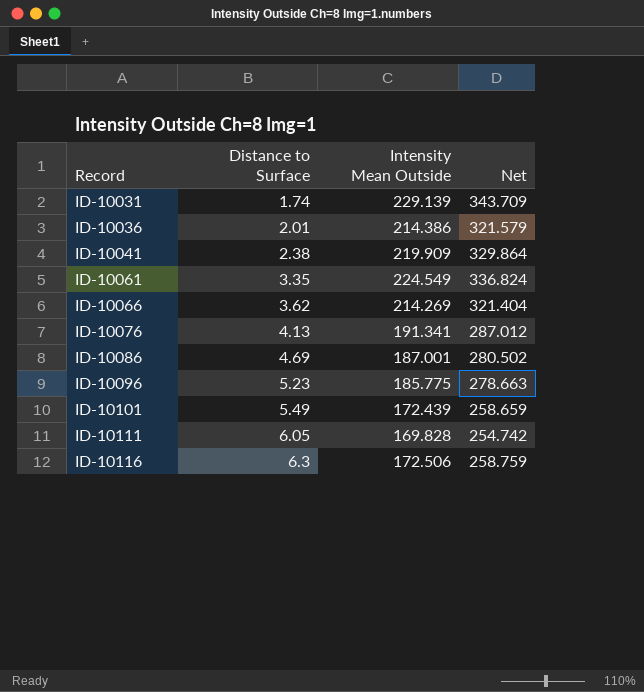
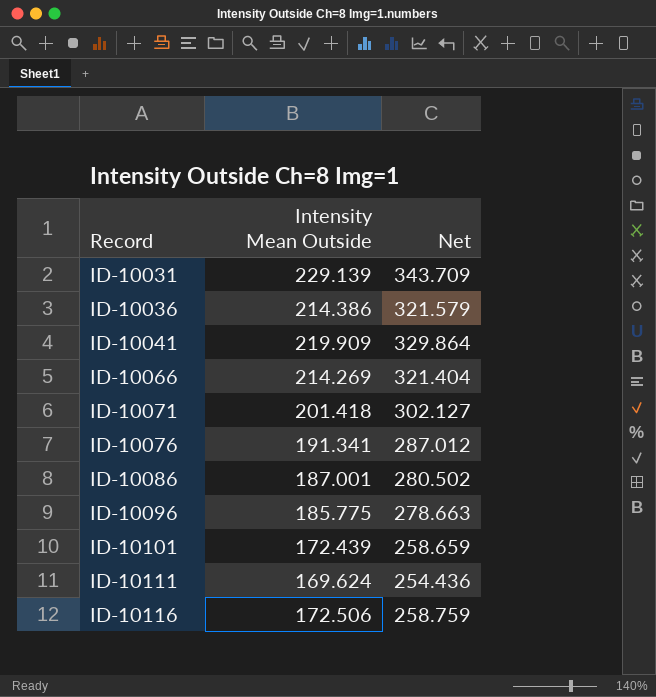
column Distance to Surface | position: 2 -> none
row ID-10061: 3.35 | 224.549 | 336.824 -> none
row ID-10071: none -> 201.418 | 302.127
ID-10111 | Intensity Mean Outside: 169.828 -> 169.624
ID-10111 | Net: 254.742 -> 254.436

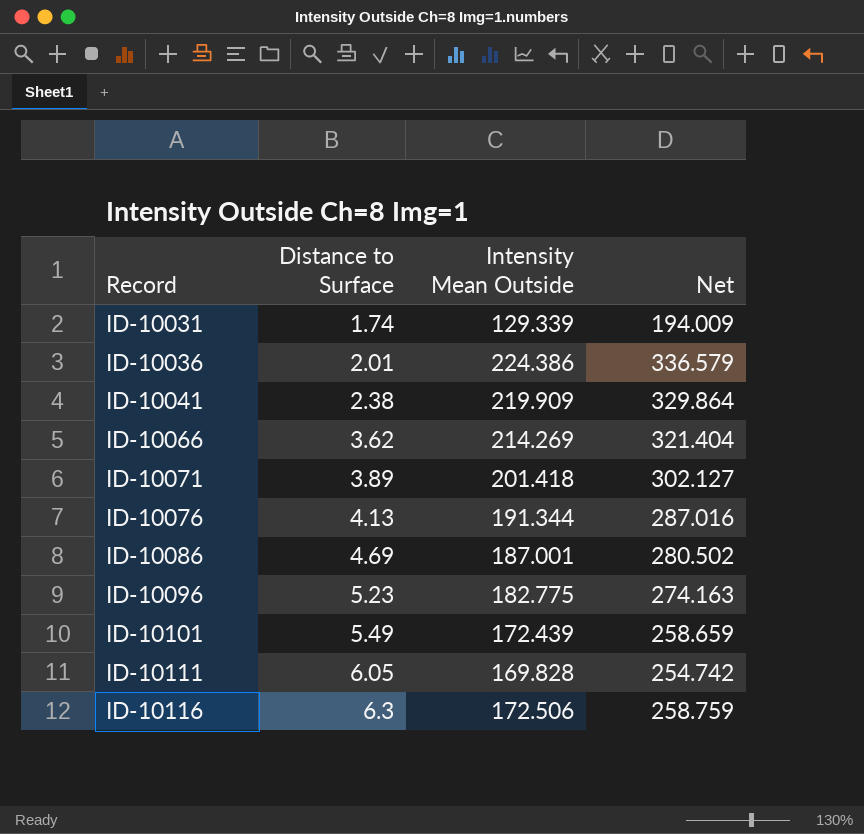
column Distance to Surface | position: none -> 2
ID-10031 | Intensity Mean Outside: 229.139 -> 129.339
ID-10031 | Net: 343.709 -> 194.009
ID-10036 | Intensity Mean Outside: 214.386 -> 224.386
ID-10036 | Net: 321.579 -> 336.579
ID-10076 | Intensity Mean Outside: 191.341 -> 191.344
ID-10076 | Net: 287.012 -> 287.016
ID-10096 | Intensity Mean Outside: 185.775 -> 182.775
ID-10096 | Net: 278.663 -> 274.163
ID-10111 | Intensity Mean Outside: 169.624 -> 169.828
ID-10111 | Net: 254.436 -> 254.742

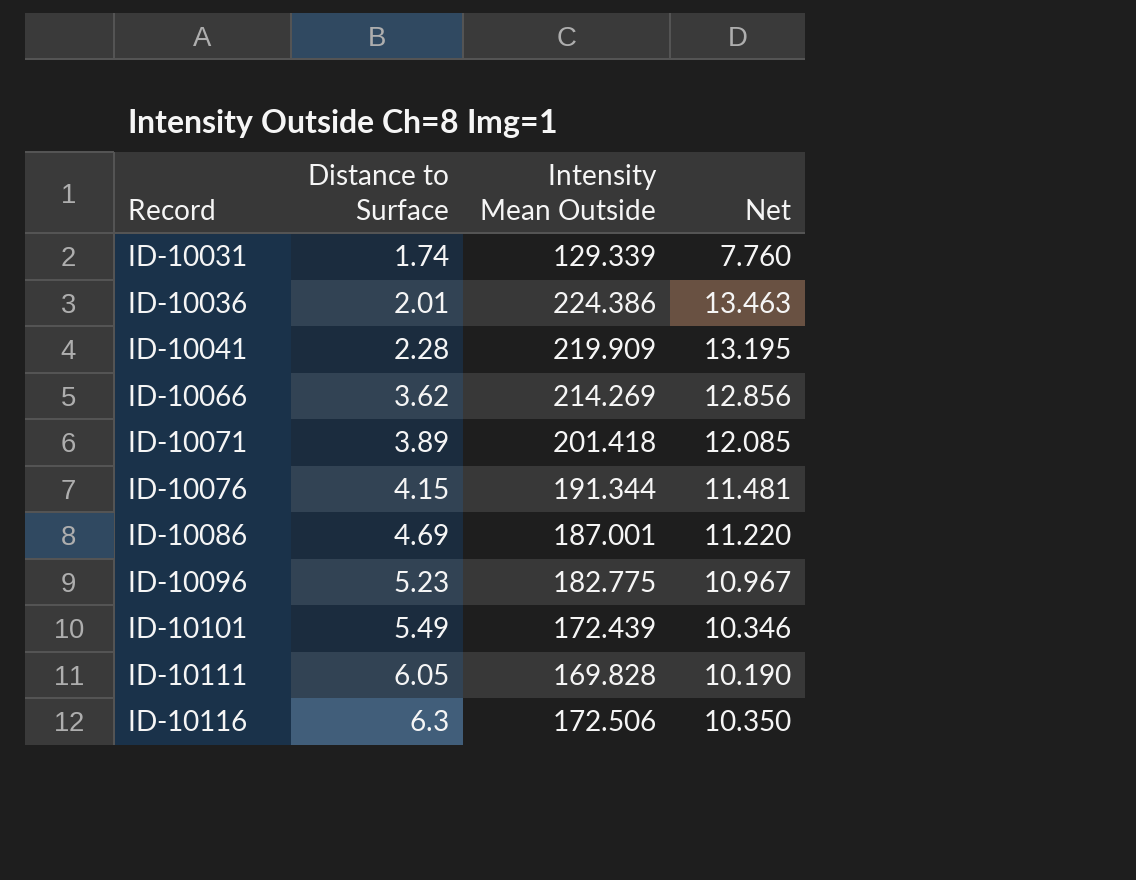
column Net | formula: [Intensity Mean Outside] * 1.5 -> [Intensity Mean Outside] * 0.06
ID-10041 | Distance to Surface: 2.38 -> 2.28
ID-10076 | Distance to Surface: 4.13 -> 4.15

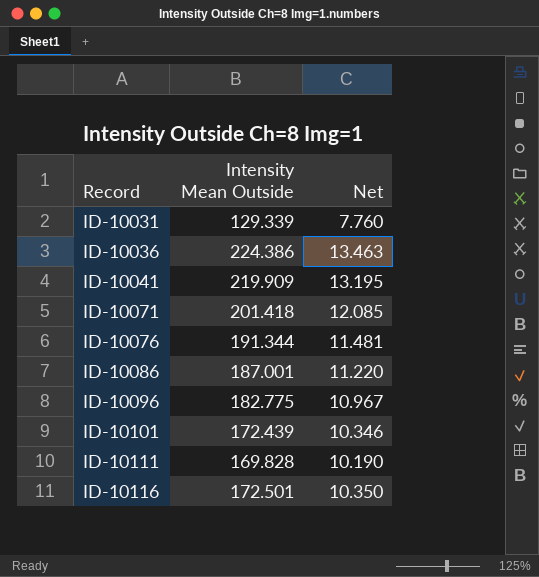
column Distance to Surface | position: 2 -> none
row ID-10066: 3.62 | 214.269 | 12.856 -> none
ID-10116 | Intensity Mean Outside: 172.506 -> 172.501

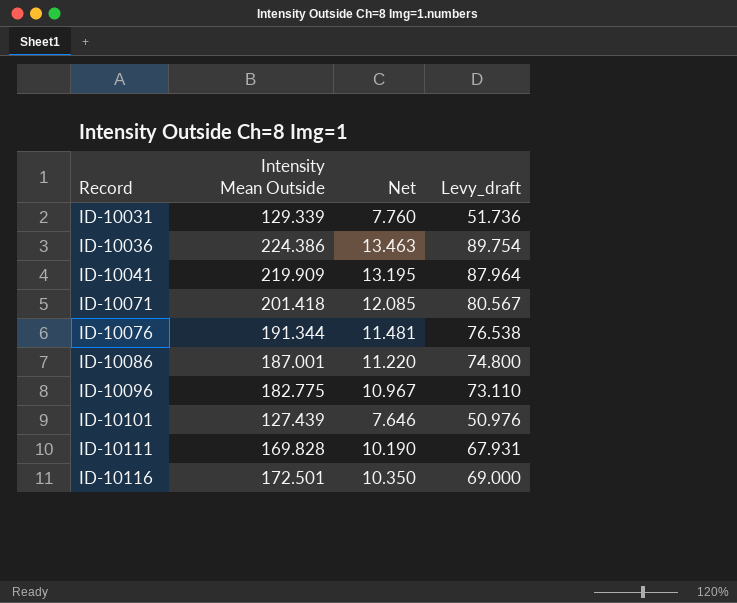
column Levy_draft | formula: none -> [Intensity Mean Outside] * 0.4
ID-10101 | Intensity Mean Outside: 172.439 -> 127.439
ID-10101 | Net: 10.346 -> 7.646

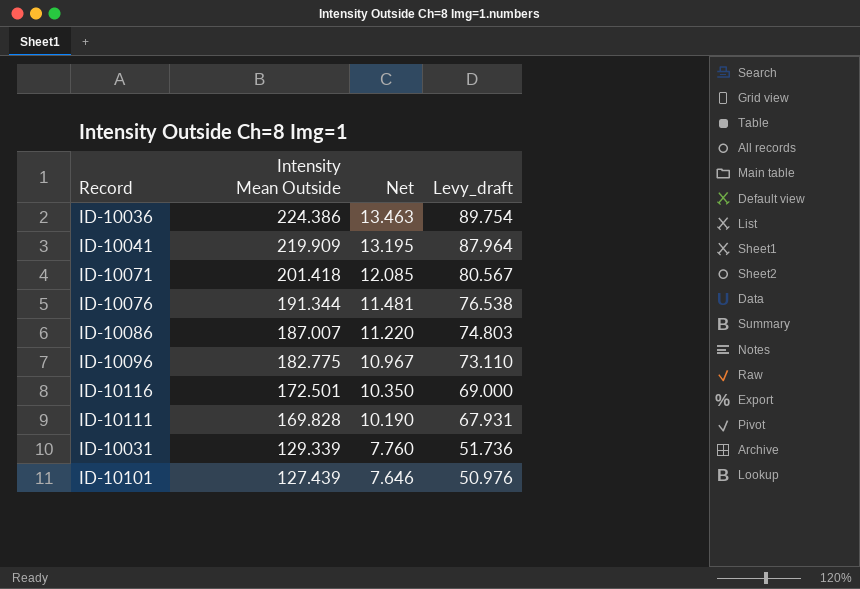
row order: Record ascending -> Intensity Mean Outside descending
ID-10086 | Intensity Mean Outside: 187.001 -> 187.007
ID-10086 | Levy_draft: 74.800 -> 74.803

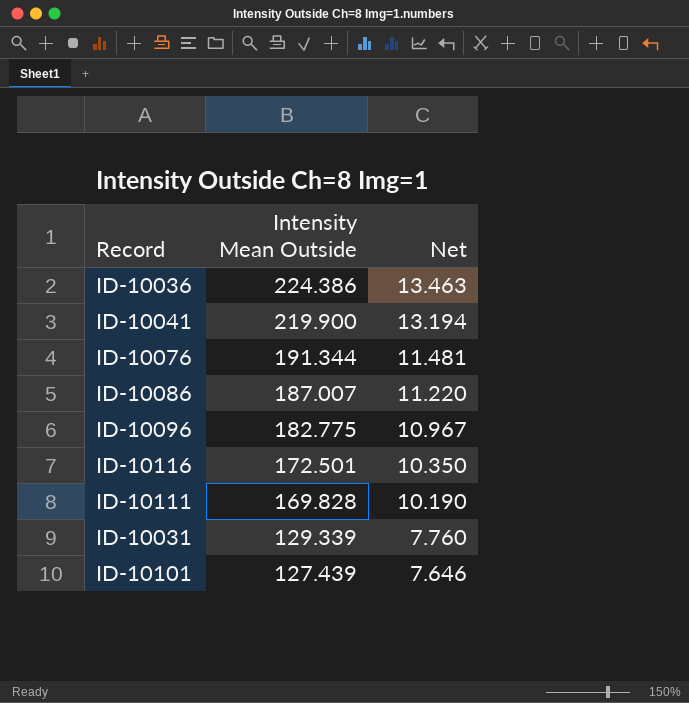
column Levy_draft | formula: [Intensity Mean Outside] * 0.4 -> none
row ID-10071: 201.418 | 12.085 | 80.567 -> none
ID-10041 | Intensity Mean Outside: 219.909 -> 219.900
ID-10041 | Net: 13.195 -> 13.194

